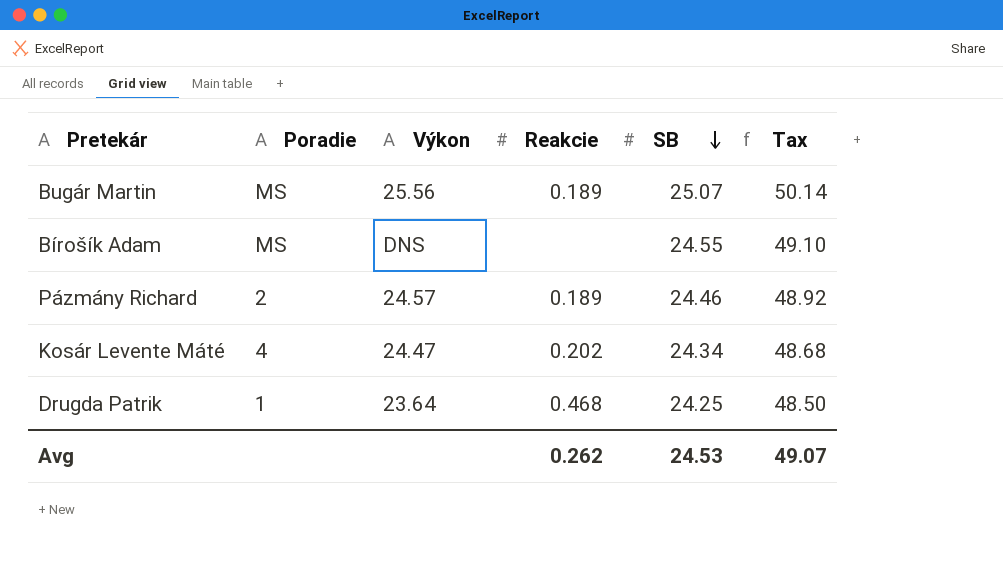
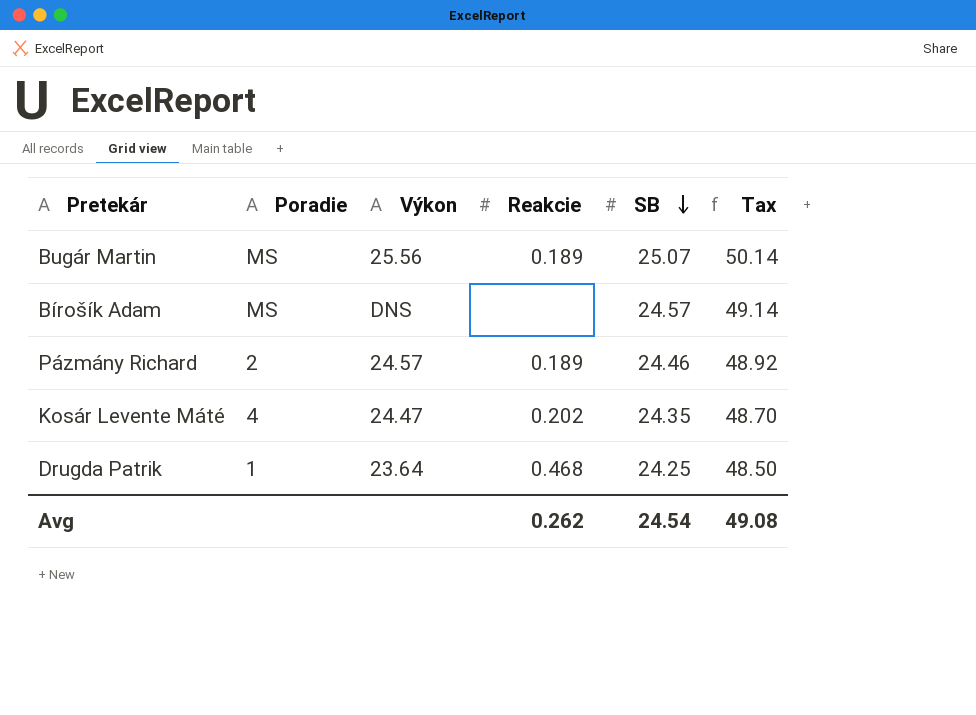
Bírošík Adam | SB: 24.55 -> 24.57
Bírošík Adam | Tax: 49.10 -> 49.14
Kosár Levente Máté | SB: 24.34 -> 24.35
Kosár Levente Máté | Tax: 48.68 -> 48.70
Avg | SB: 24.53 -> 24.54
Avg | Tax: 49.07 -> 49.08

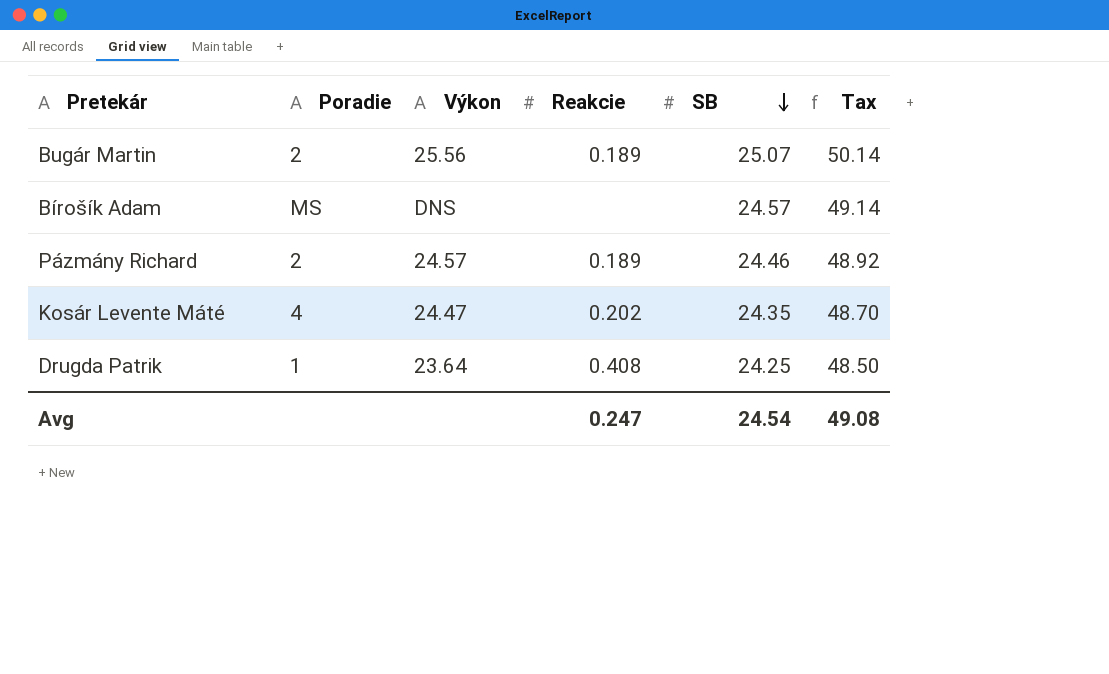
Bugár Martin | Poradie: MS -> 2
Drugda Patrik | Reakcie: 0.468 -> 0.408
Avg | Reakcie: 0.262 -> 0.247

